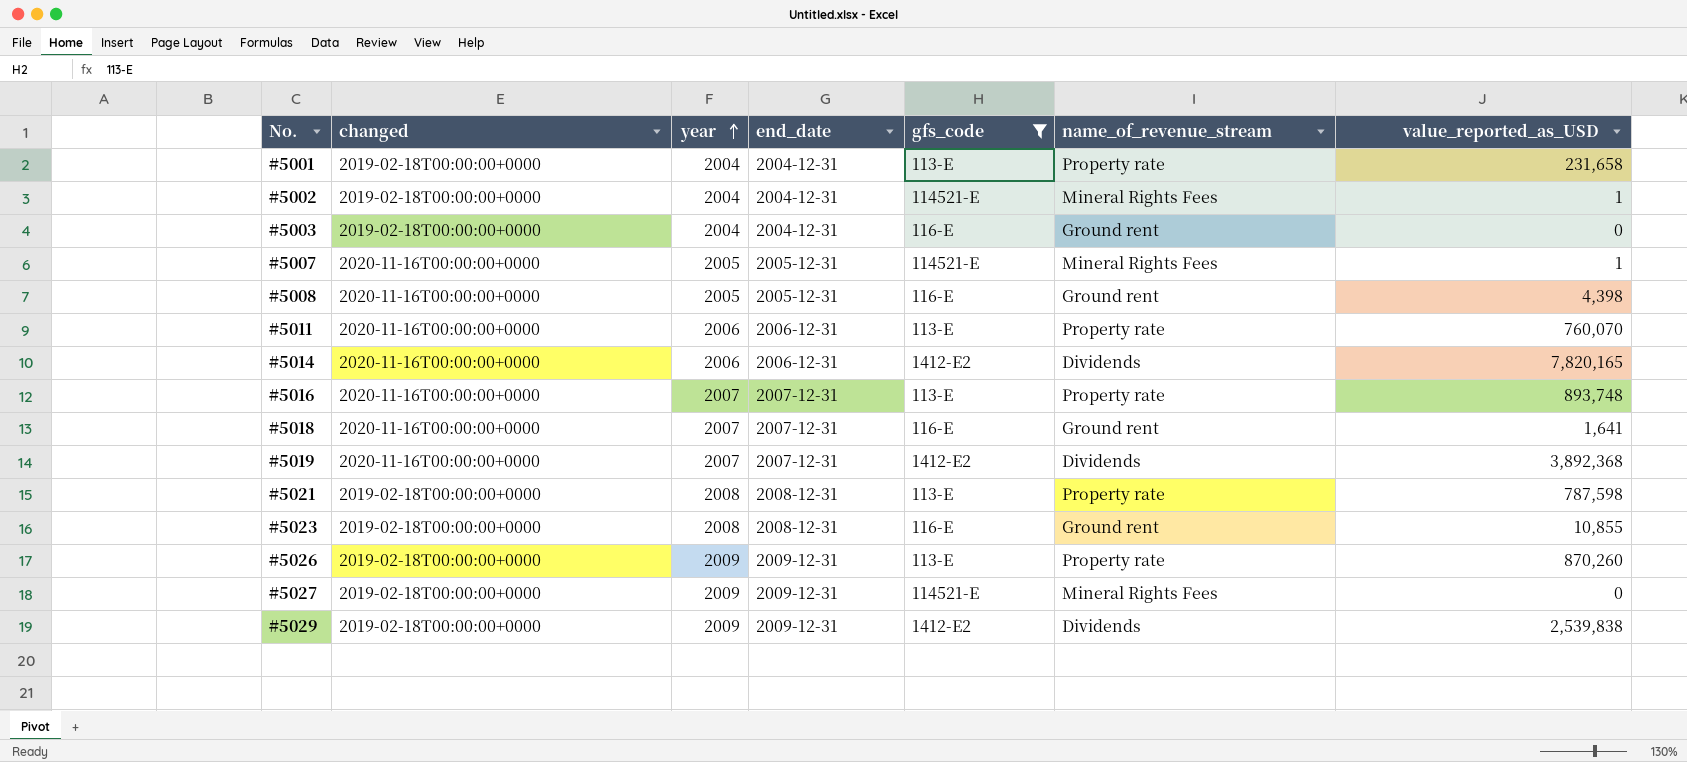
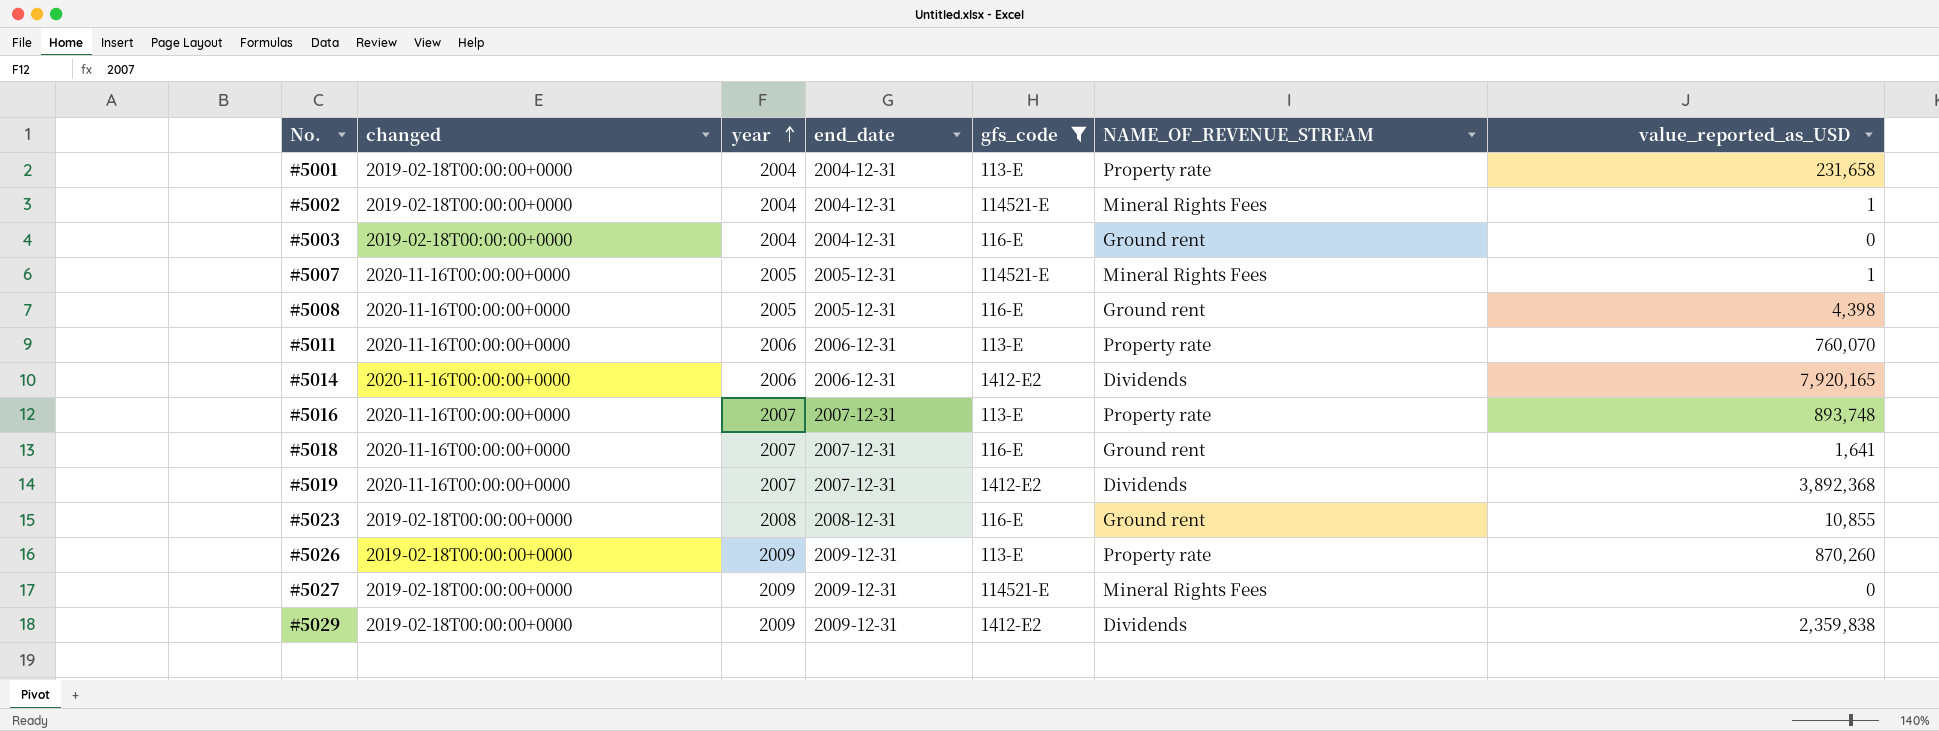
column name: name_of_revenue_stream -> NAME_OF_REVENUE_STREAM
row #5021: 2019-02-18T00:00:00+0000 | 2008 | 2008-12-31 | 113-E | Property rate | 787,598 -> none
#5014 | value_reported_as_USD: 7,820,165 -> 7,920,165
#5029 | value_reported_as_USD: 2,539,838 -> 2,359,838

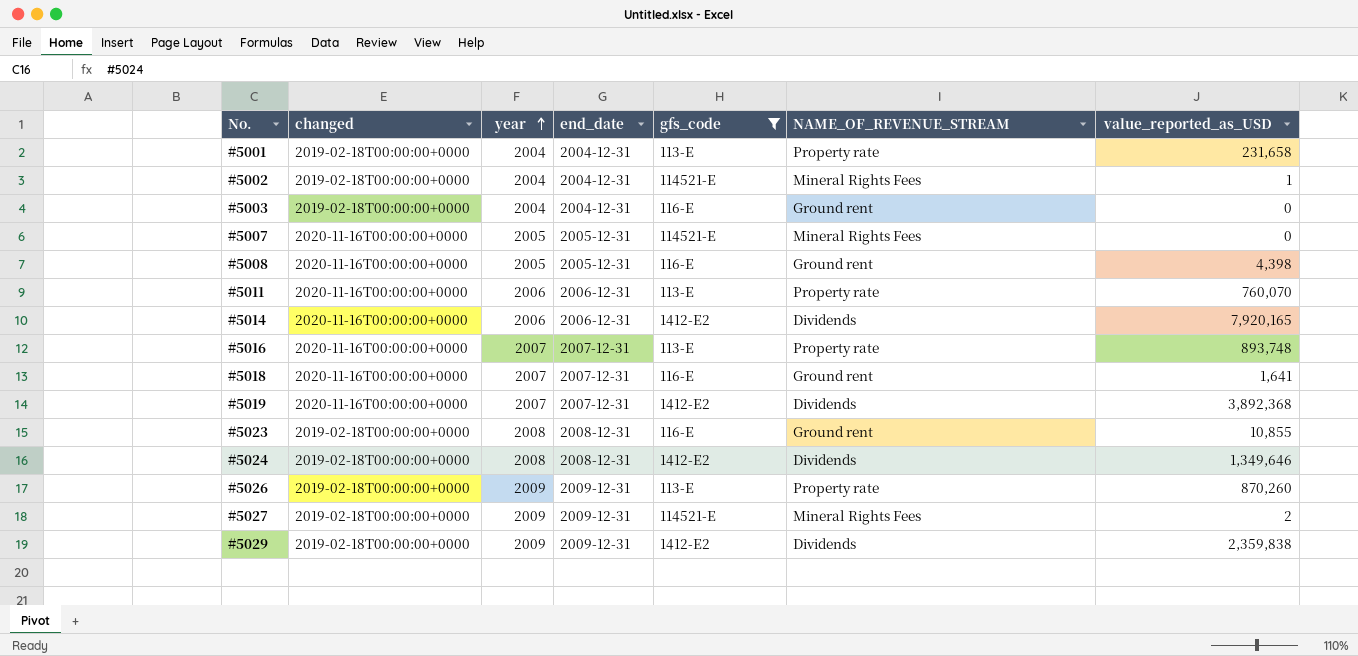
#5007 | value_reported_as_USD: 1 -> 0
row #5024: none -> 2019-02-18T00:00:00+0000 | 2008 | 2008-12-31 | 1412-E2 | Dividends | 1,349,646
#5027 | value_reported_as_USD: 0 -> 2

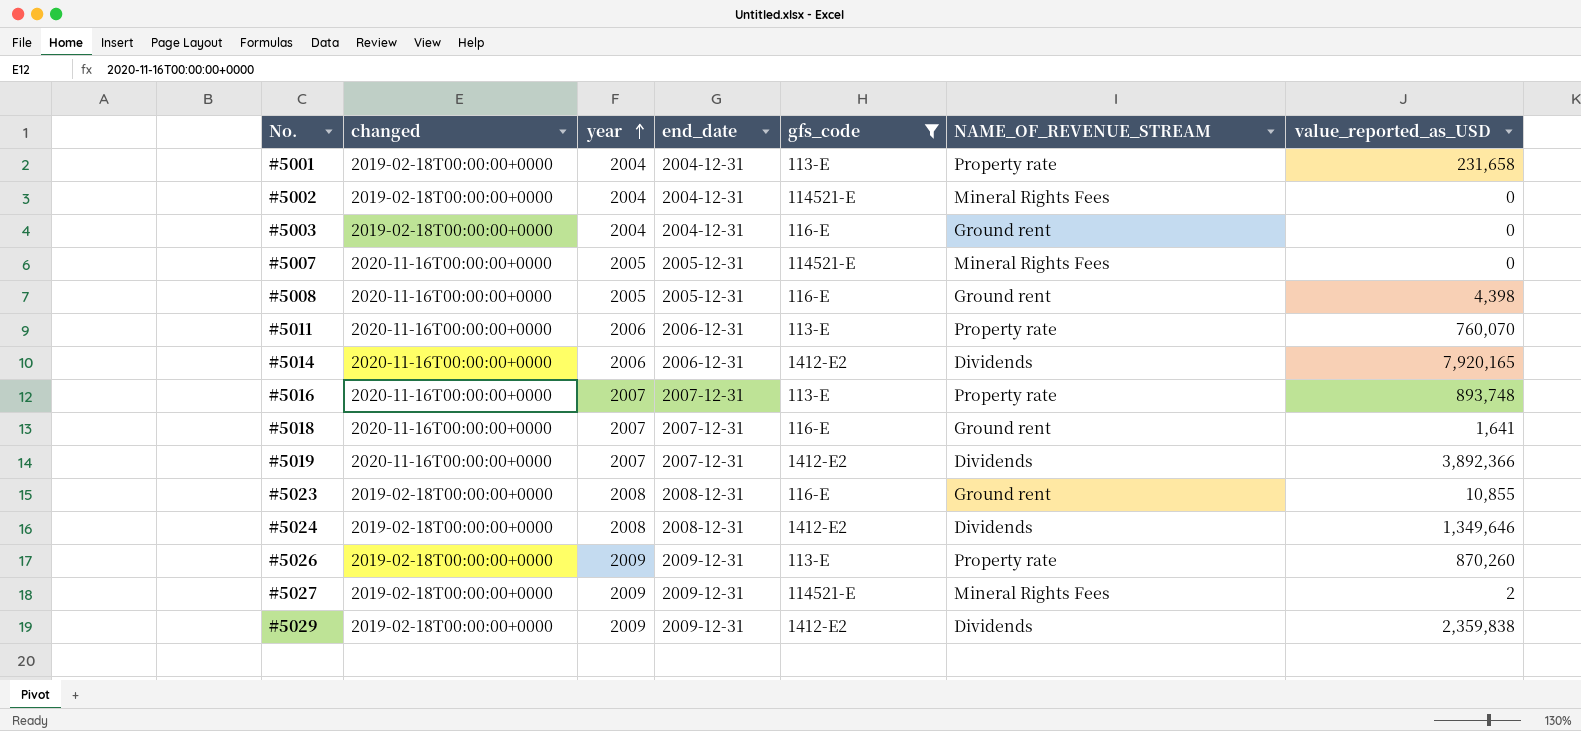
#5002 | value_reported_as_USD: 1 -> 0
#5019 | value_reported_as_USD: 3,892,368 -> 3,892,366

